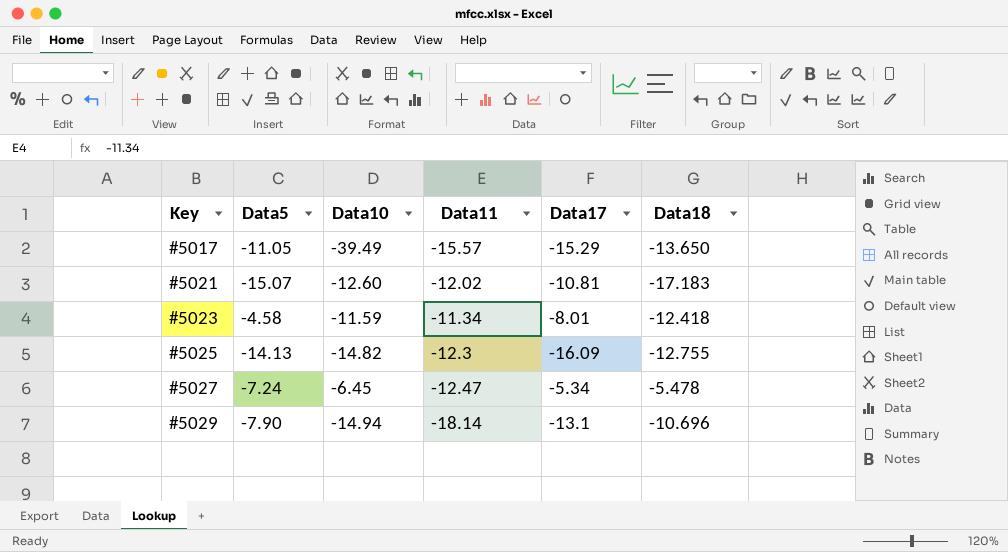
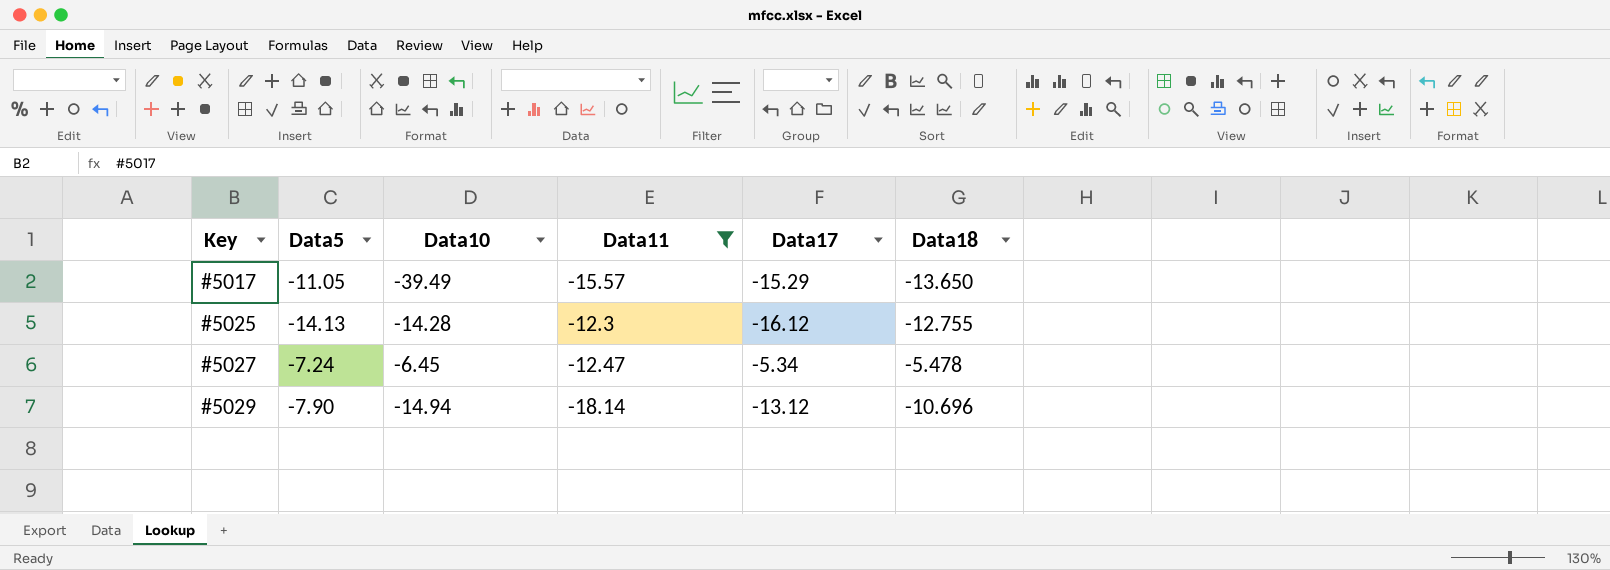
filter: none -> Data11 <= -12.3
#5025 | Data10: -14.82 -> -14.28
#5025 | Data17: -16.09 -> -16.12
#5029 | Data17: -13.1 -> -13.12

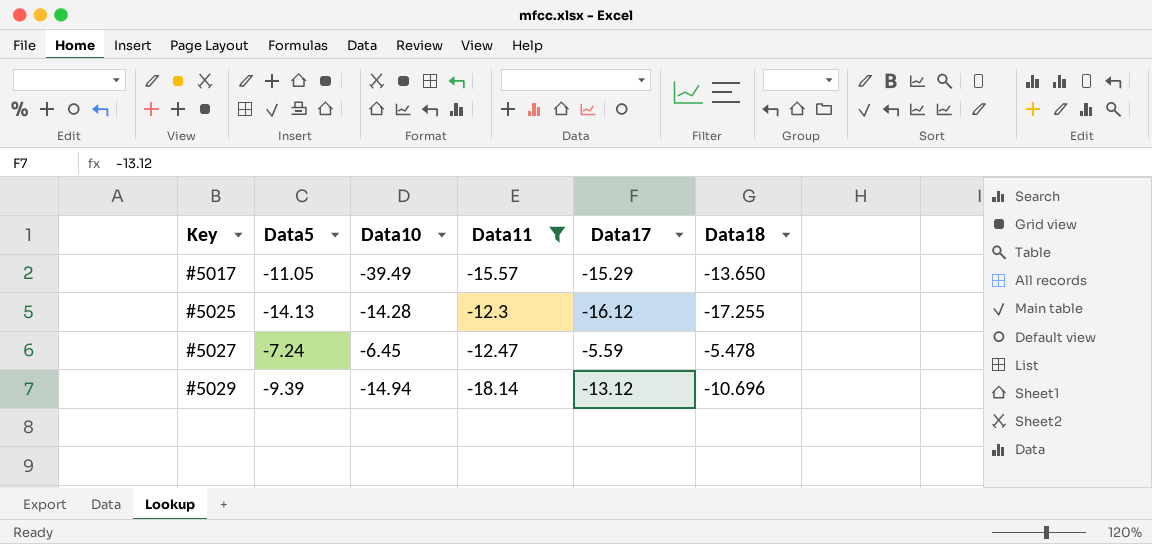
#5025 | Data18: -12.755 -> -17.255
#5027 | Data17: -5.34 -> -5.59
#5029 | Data5: -7.90 -> -9.39

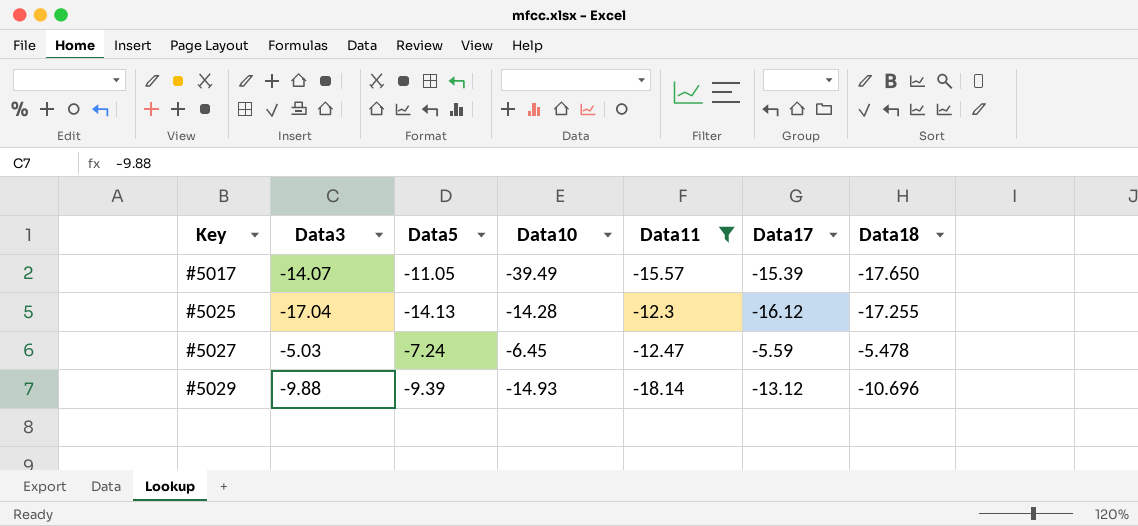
column Data3 | position: none -> 2
#5017 | Data17: -15.29 -> -15.39
#5017 | Data18: -13.650 -> -17.650
#5029 | Data10: -14.94 -> -14.93

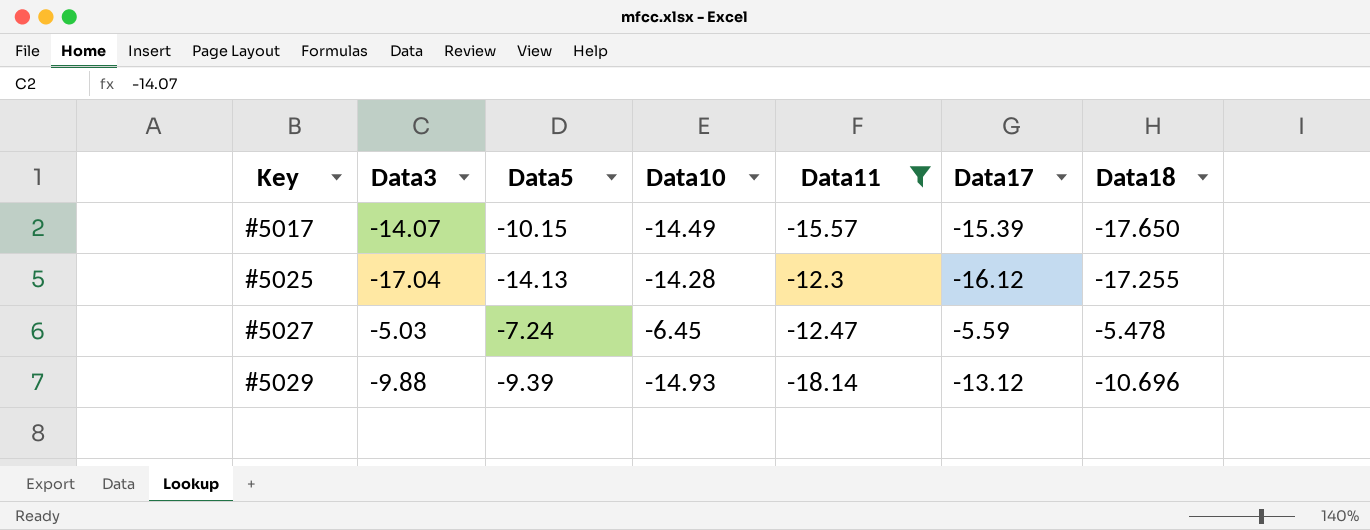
#5017 | Data5: -11.05 -> -10.15
#5017 | Data10: -39.49 -> -14.49

